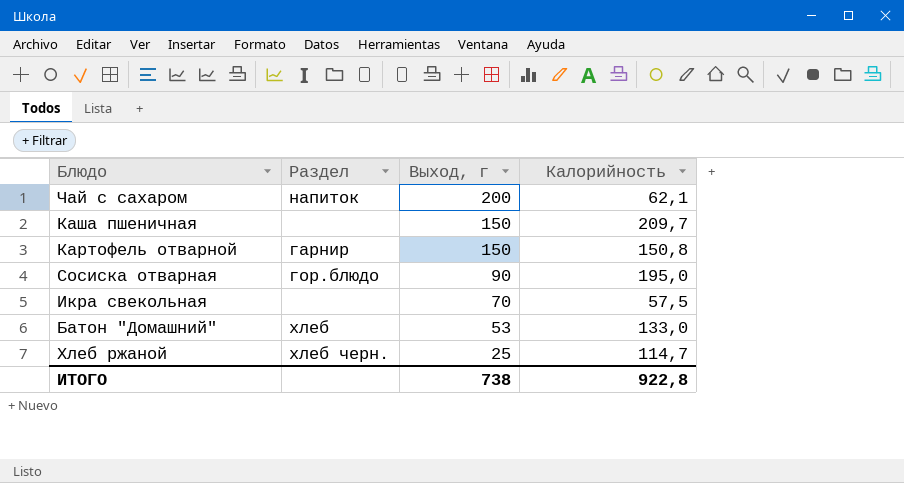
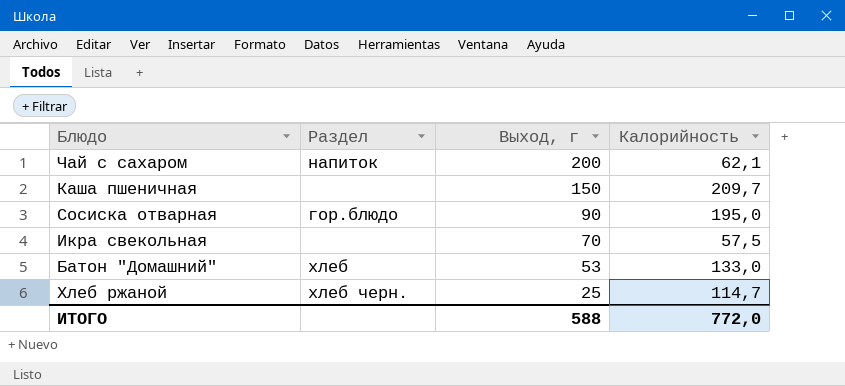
row Картофель отварной: гарнир | 150 | 150,8 -> none
ИТОГО | Выход, г: 738 -> 588
ИТОГО | Калорийность: 922,8 -> 772,0

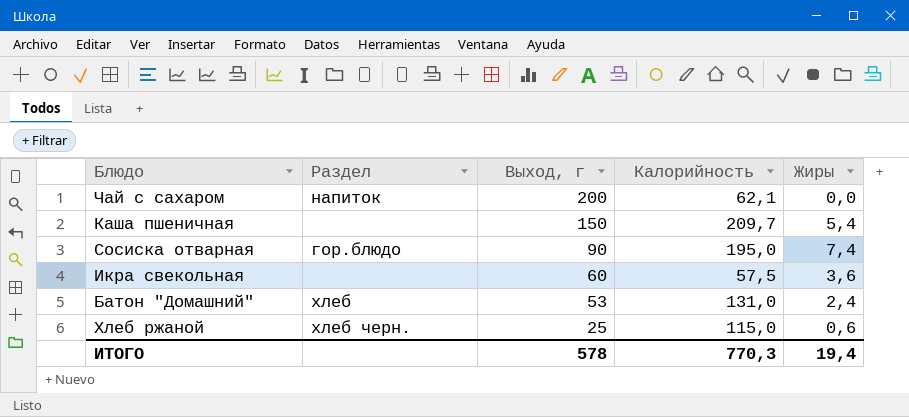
column Жиры | position: none -> 5
Икра свекольная | Выход, г: 70 -> 60
Батон "Домашний" | Калорийность: 133,0 -> 131,0
Хлеб ржаной | Калорийность: 114,7 -> 115,0
ИТОГО | Выход, г: 588 -> 578
ИТОГО | Калорийность: 772,0 -> 770,3

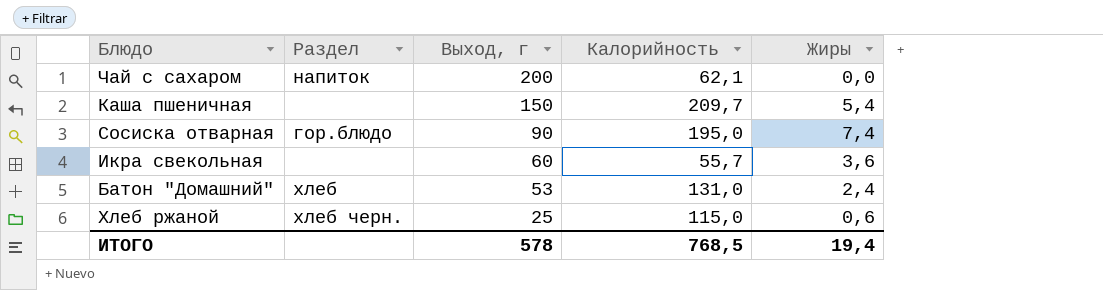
Икра свекольная | Калорийность: 57,5 -> 55,7
ИТОГО | Калорийность: 770,3 -> 768,5

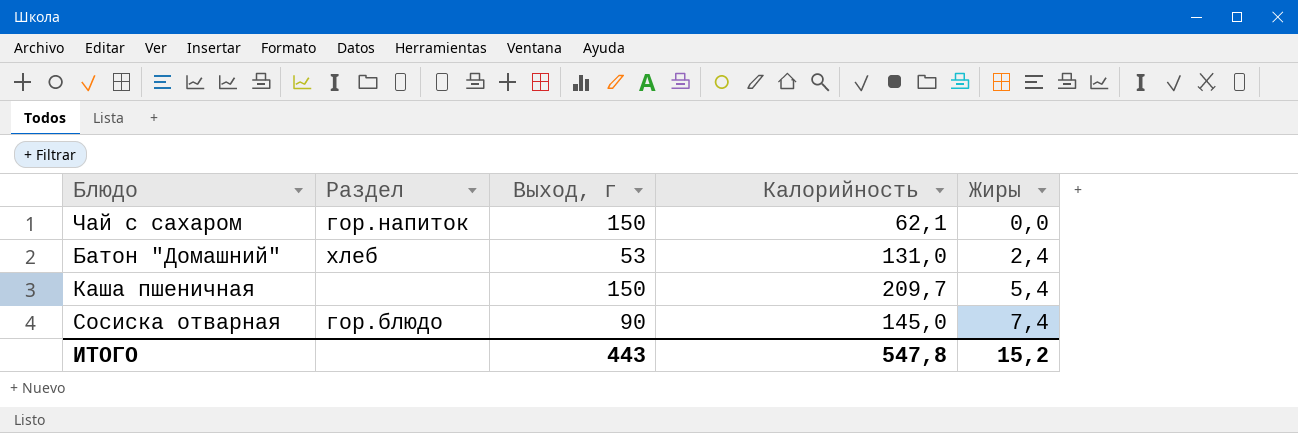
row order: Выход, г descending -> Жиры ascending
row Икра свекольная: none | 60 | 55,7 | 3,6 -> none
row Хлеб ржаной: хлеб черн. | 25 | 115,0 | 0,6 -> none
Чай с сахаром | Раздел: напиток -> гор.напиток
Чай с сахаром | Выход, г: 200 -> 150
Сосиска отварная | Калорийность: 195,0 -> 145,0
ИТОГО | Выход, г: 578 -> 443
ИТОГО | Калорийность: 768,5 -> 547,8
ИТОГО | Жиры: 19,4 -> 15,2

